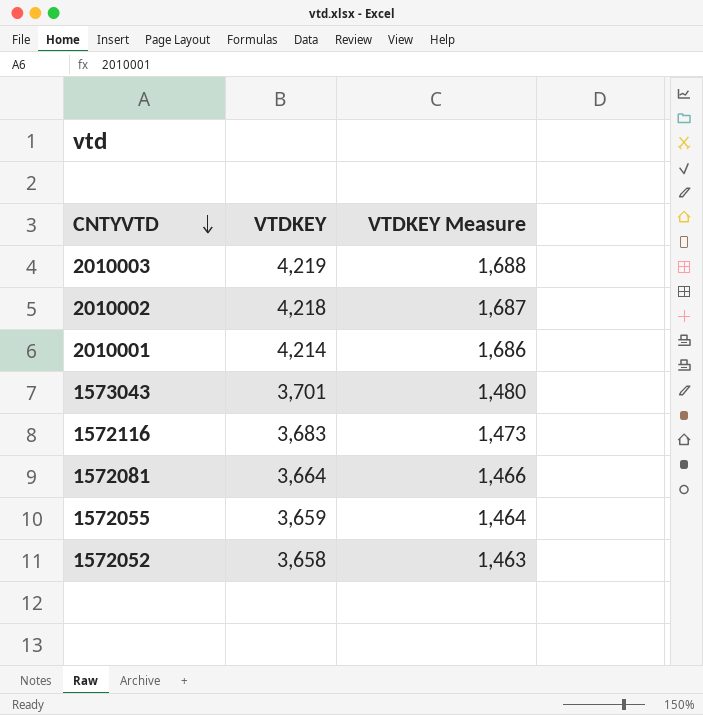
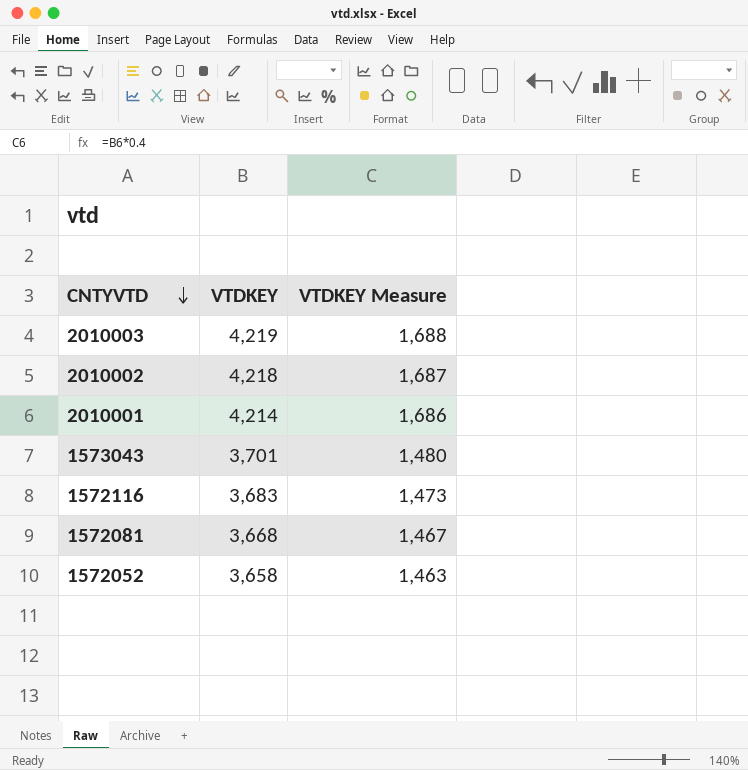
row 1572055: 3,659 | 1,464 -> none
1572081 | VTDKEY: 3,664 -> 3,668
1572081 | VTDKEY Measure: 1,466 -> 1,467

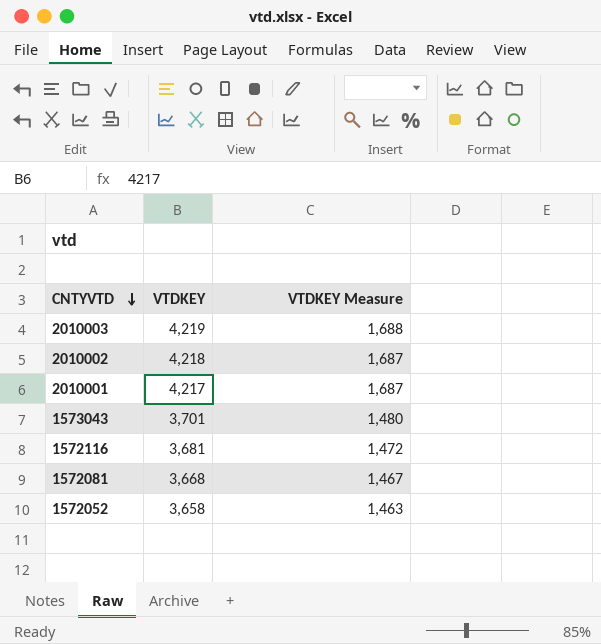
2010001 | VTDKEY: 4,214 -> 4,217
2010001 | VTDKEY Measure: 1,686 -> 1,687
1572116 | VTDKEY: 3,683 -> 3,681
1572116 | VTDKEY Measure: 1,473 -> 1,472

